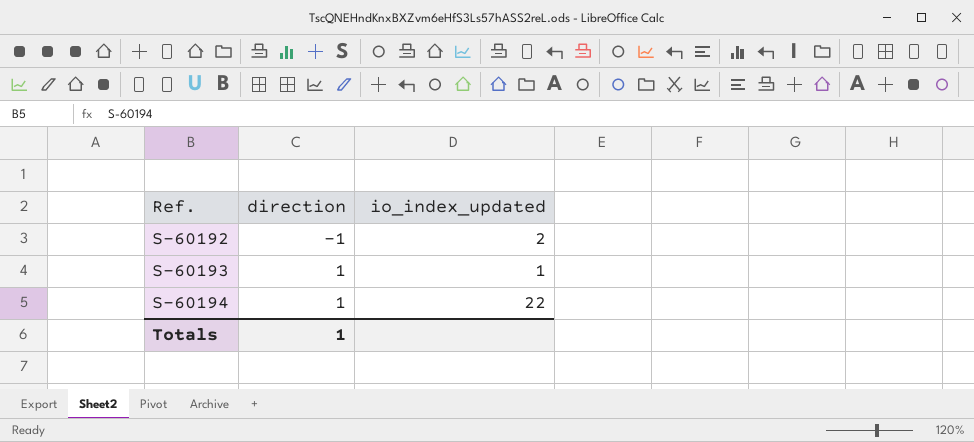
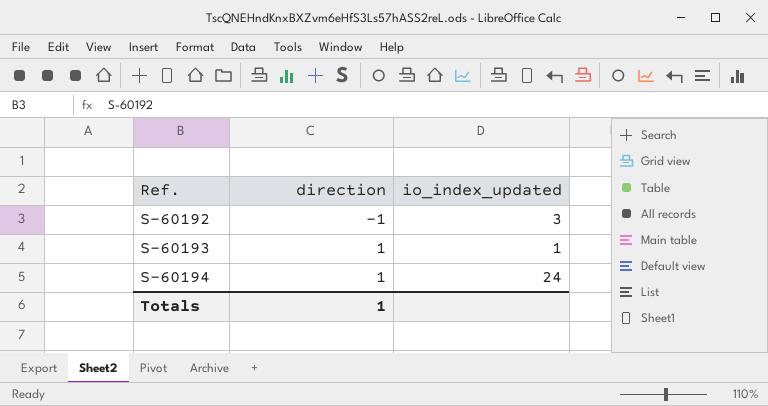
S-60192 | io_index_updated: 2 -> 3
S-60194 | io_index_updated: 22 -> 24

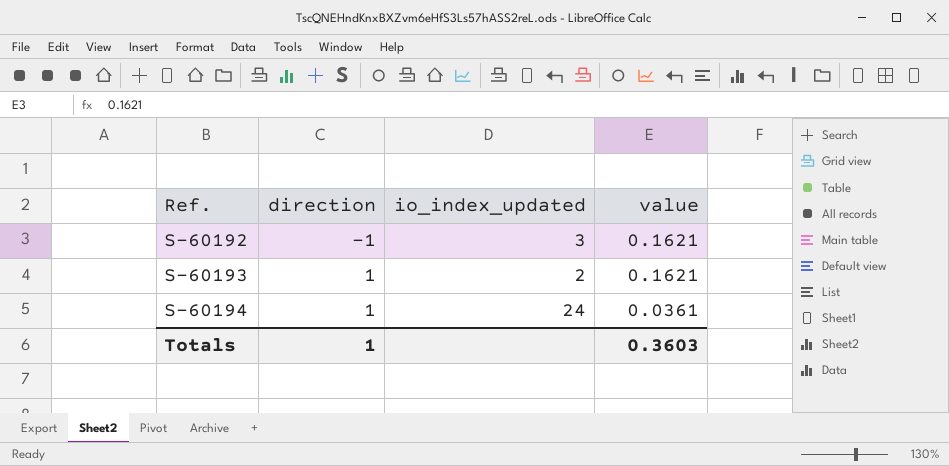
column value | position: none -> 4
S-60193 | io_index_updated: 1 -> 2

